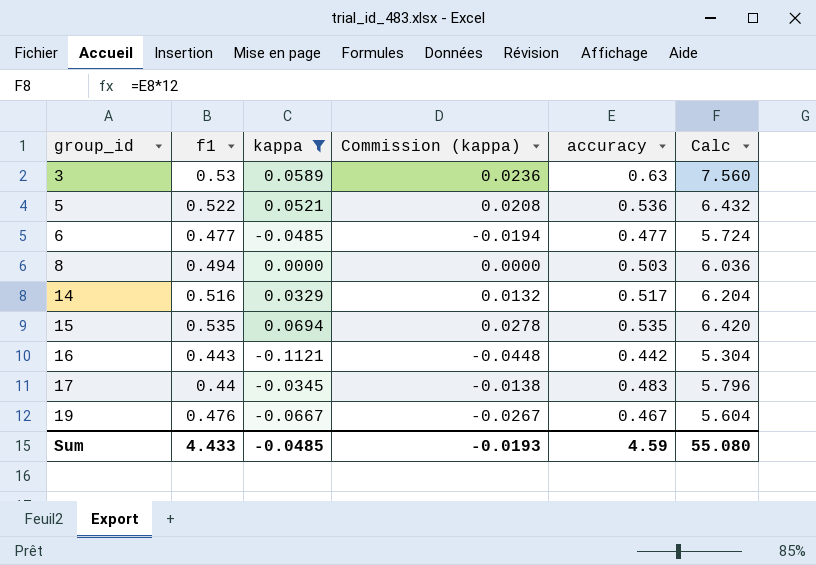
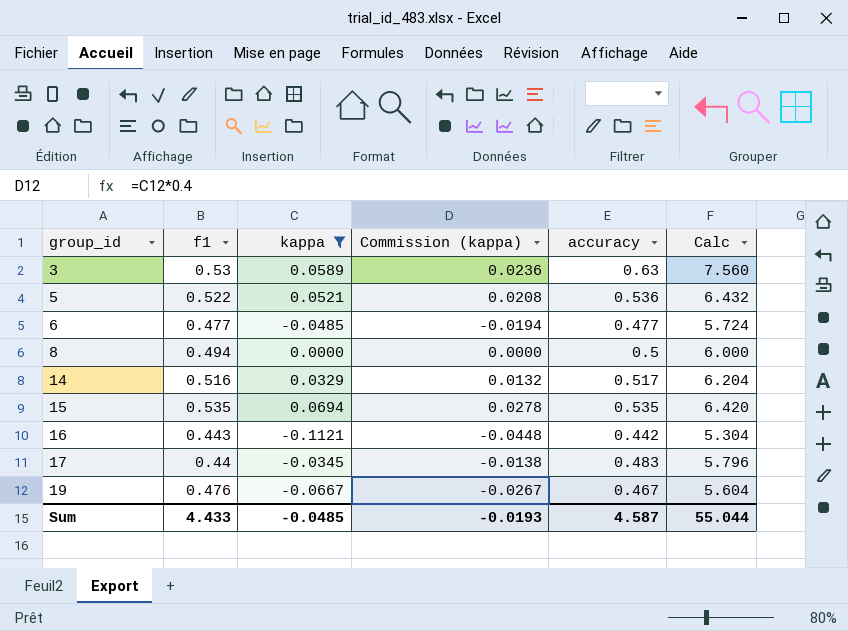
8 | accuracy: 0.503 -> 0.5
8 | Calc: 6.036 -> 6.000
Sum | accuracy: 4.59 -> 4.587
Sum | Calc: 55.080 -> 55.044

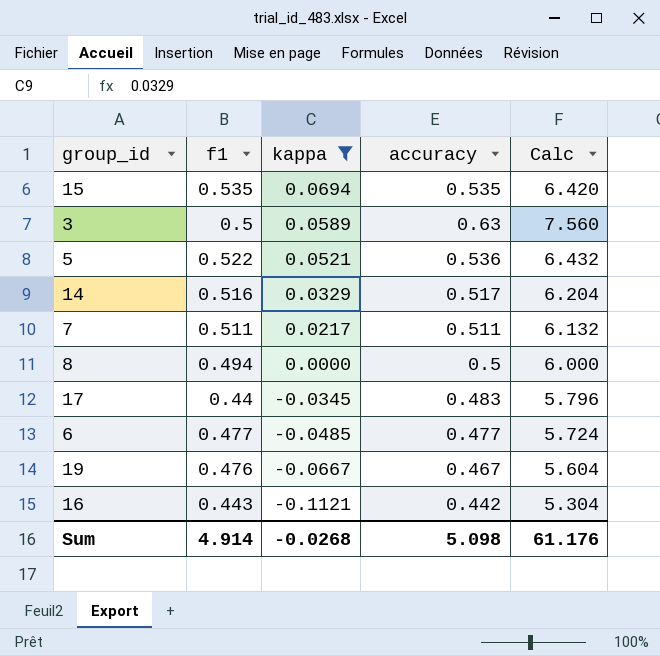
row order: group_id ascending -> kappa descending
column Commission (kappa) | formula: [kappa] * 0.4 -> none
3 | f1: 0.53 -> 0.5
row 7: none -> 0.511 | 0.0217 | 0.511 | 6.132
Sum | f1: 4.433 -> 4.914
Sum | kappa: -0.0485 -> -0.0268
Sum | accuracy: 4.587 -> 5.098
Sum | Calc: 55.044 -> 61.176

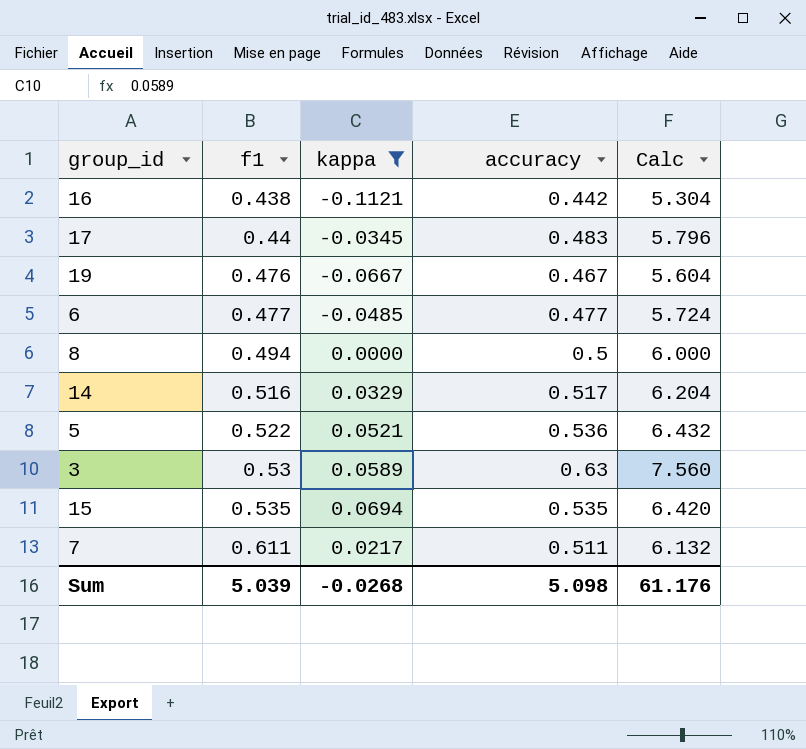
row order: kappa descending -> f1 ascending
16 | f1: 0.443 -> 0.438
3 | f1: 0.5 -> 0.53
7 | f1: 0.511 -> 0.611
Sum | f1: 4.914 -> 5.039

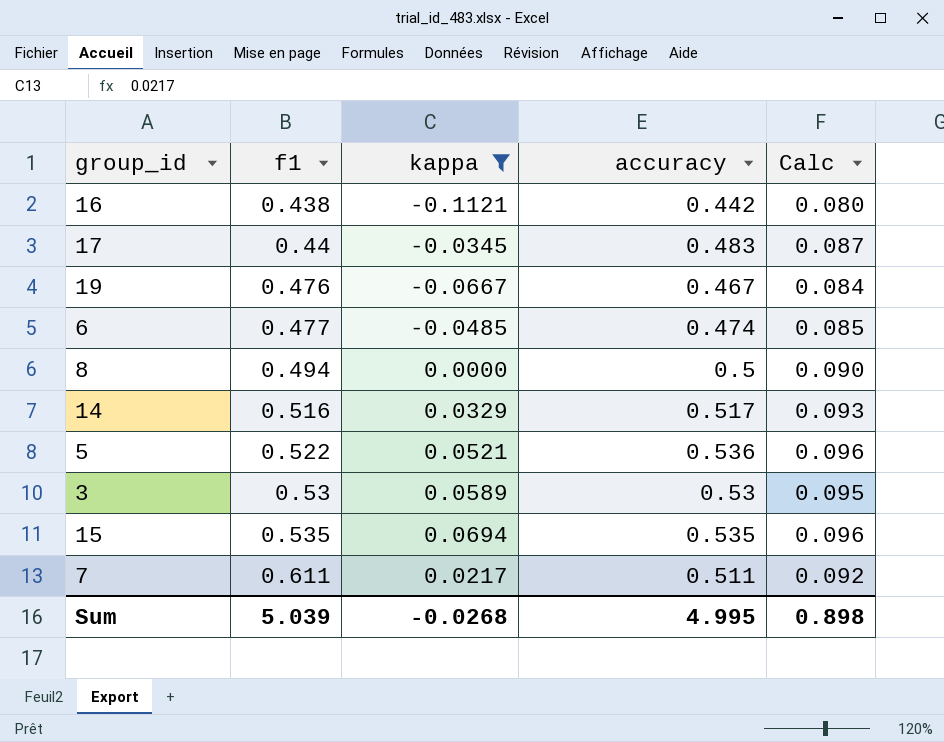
column Calc | formula: [accuracy] * 12 -> [accuracy] * 0.18
6 | accuracy: 0.477 -> 0.474
3 | accuracy: 0.63 -> 0.53
Sum | accuracy: 5.098 -> 4.995
Sum | Calc: 61.176 -> 0.898

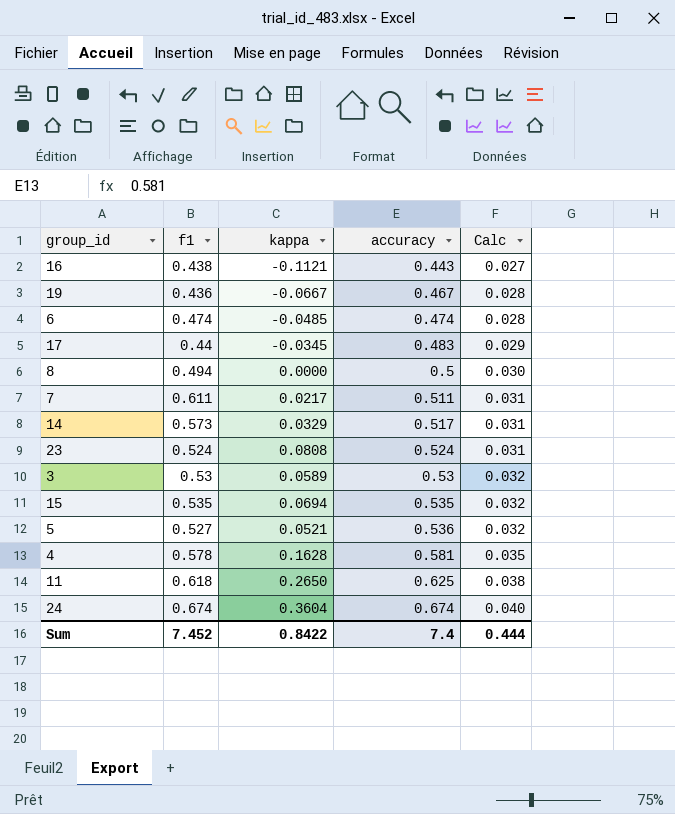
filter: kappa <= 0.0694 -> none
row order: f1 ascending -> accuracy ascending
column Calc | formula: [accuracy] * 0.18 -> [accuracy] * 0.06
16 | accuracy: 0.442 -> 0.443
19 | f1: 0.476 -> 0.436
6 | f1: 0.477 -> 0.474
14 | f1: 0.516 -> 0.573
5 | f1: 0.522 -> 0.527
Sum | f1: 5.039 -> 7.452
Sum | kappa: -0.0268 -> 0.8422
Sum | accuracy: 4.995 -> 7.4
Sum | Calc: 0.898 -> 0.444

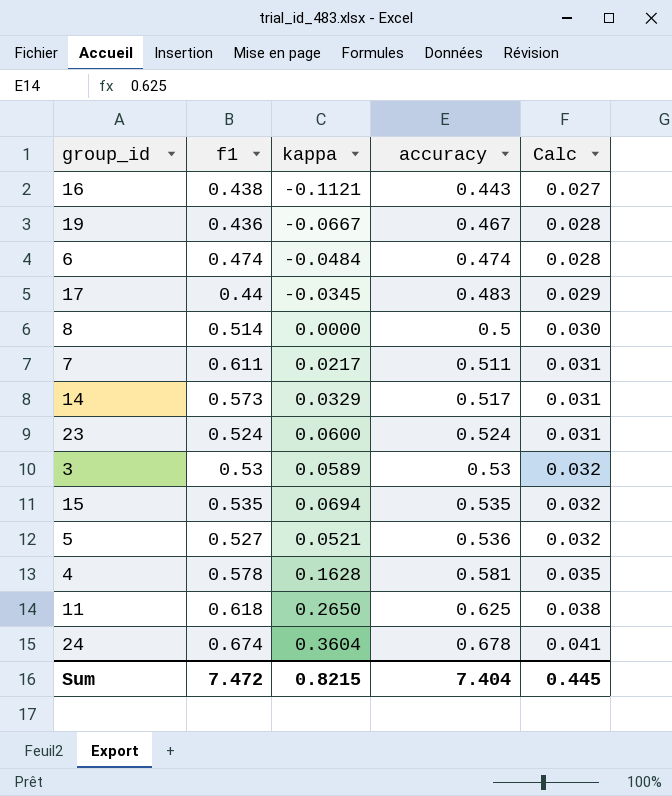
6 | kappa: -0.0485 -> -0.0484
8 | f1: 0.494 -> 0.514
23 | kappa: 0.0808 -> 0.0600
24 | accuracy: 0.674 -> 0.678
24 | Calc: 0.040 -> 0.041
Sum | f1: 7.452 -> 7.472
Sum | kappa: 0.8422 -> 0.8215
Sum | accuracy: 7.4 -> 7.404
Sum | Calc: 0.444 -> 0.445

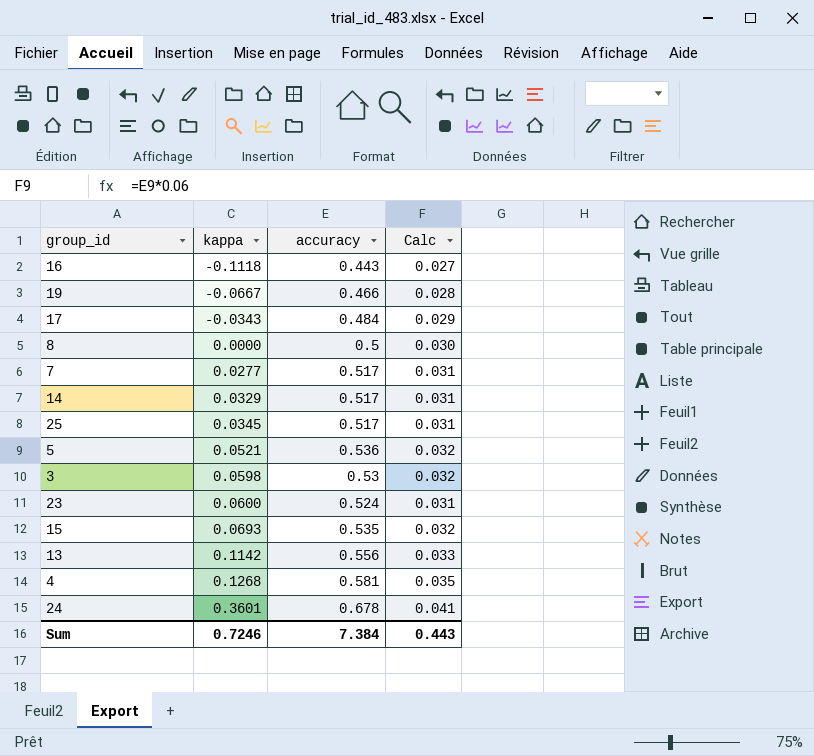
row order: accuracy ascending -> kappa ascending
column f1 | position: 2 -> none
row 6: 0.474 | -0.0484 | 0.474 | 0.028 -> none
row 11: 0.618 | 0.2650 | 0.625 | 0.038 -> none
16 | kappa: -0.1121 -> -0.1118
19 | accuracy: 0.467 -> 0.466
17 | kappa: -0.0345 -> -0.0343
17 | accuracy: 0.483 -> 0.484
7 | kappa: 0.0217 -> 0.0277
7 | accuracy: 0.511 -> 0.517
row 25: none -> 0.0345 | 0.517 | 0.031
3 | kappa: 0.0589 -> 0.0598
15 | kappa: 0.0694 -> 0.0693
row 13: none -> 0.1142 | 0.556 | 0.033
4 | kappa: 0.1628 -> 0.1268
24 | kappa: 0.3604 -> 0.3601
Sum | kappa: 0.8215 -> 0.7246
Sum | accuracy: 7.404 -> 7.384
Sum | Calc: 0.445 -> 0.443

